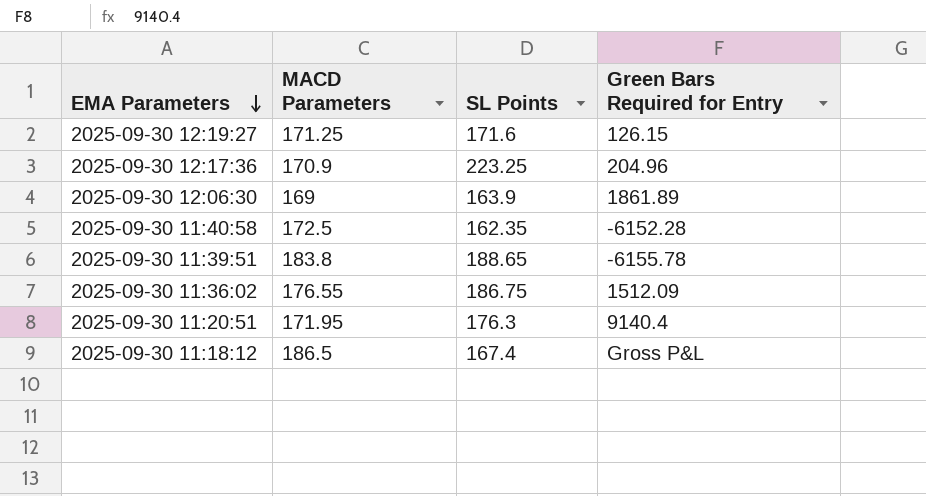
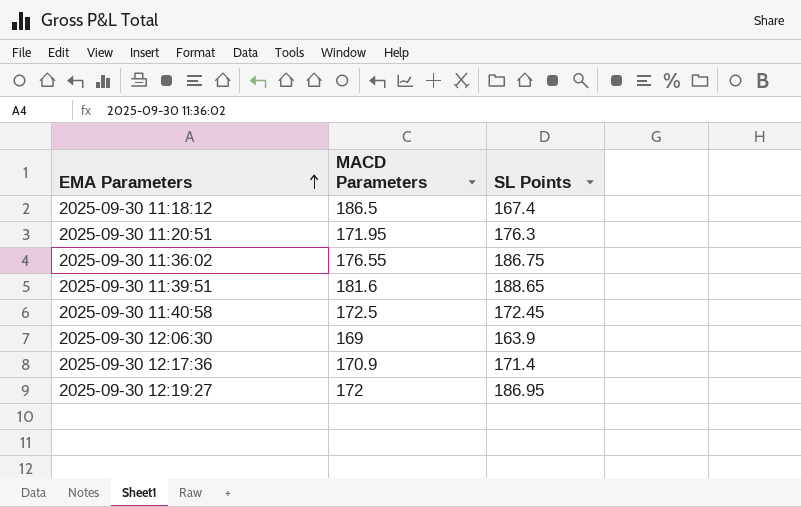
row order: EMA Parameters descending -> EMA Parameters ascending
column Green Bars Required for Entry | position: 4 -> none
2025-09-30 11:39:51 | MACD Parameters: 183.8 -> 181.6
2025-09-30 11:40:58 | SL Points: 162.35 -> 172.45
2025-09-30 12:17:36 | SL Points: 223.25 -> 171.4
2025-09-30 12:19:27 | MACD Parameters: 171.25 -> 172
2025-09-30 12:19:27 | SL Points: 171.6 -> 186.95

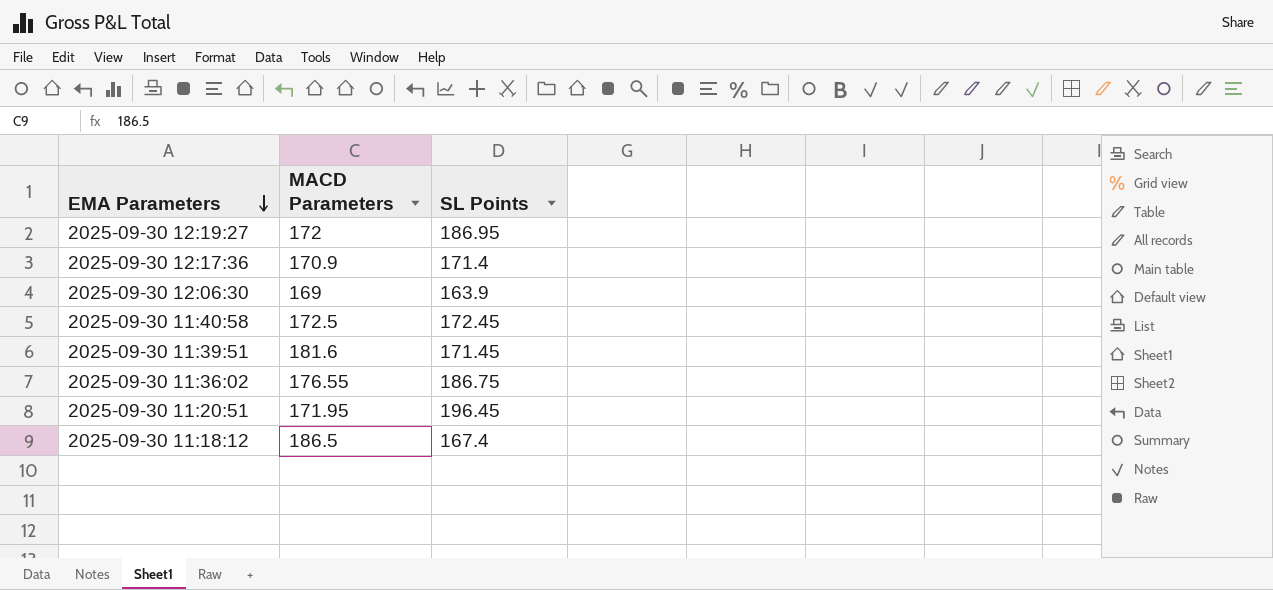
row order: EMA Parameters ascending -> EMA Parameters descending
2025-09-30 11:39:51 | SL Points: 188.65 -> 171.45
2025-09-30 11:20:51 | SL Points: 176.3 -> 196.45

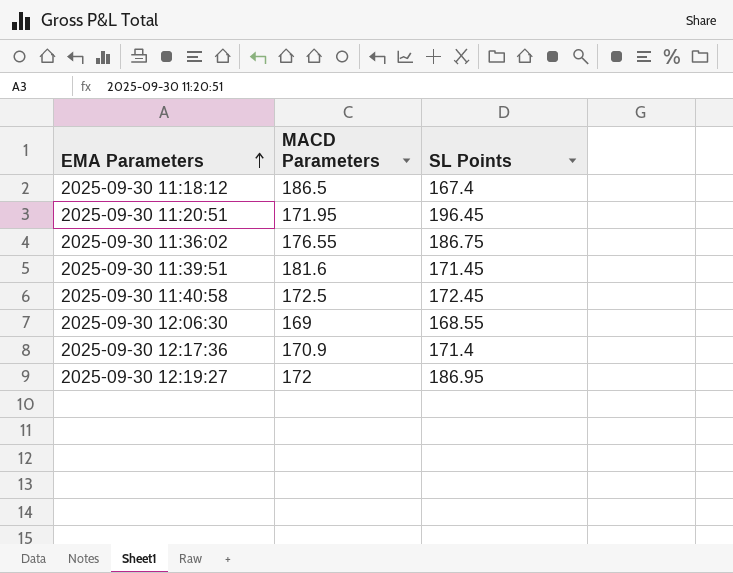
row order: EMA Parameters descending -> EMA Parameters ascending
2025-09-30 12:06:30 | SL Points: 163.9 -> 168.55

